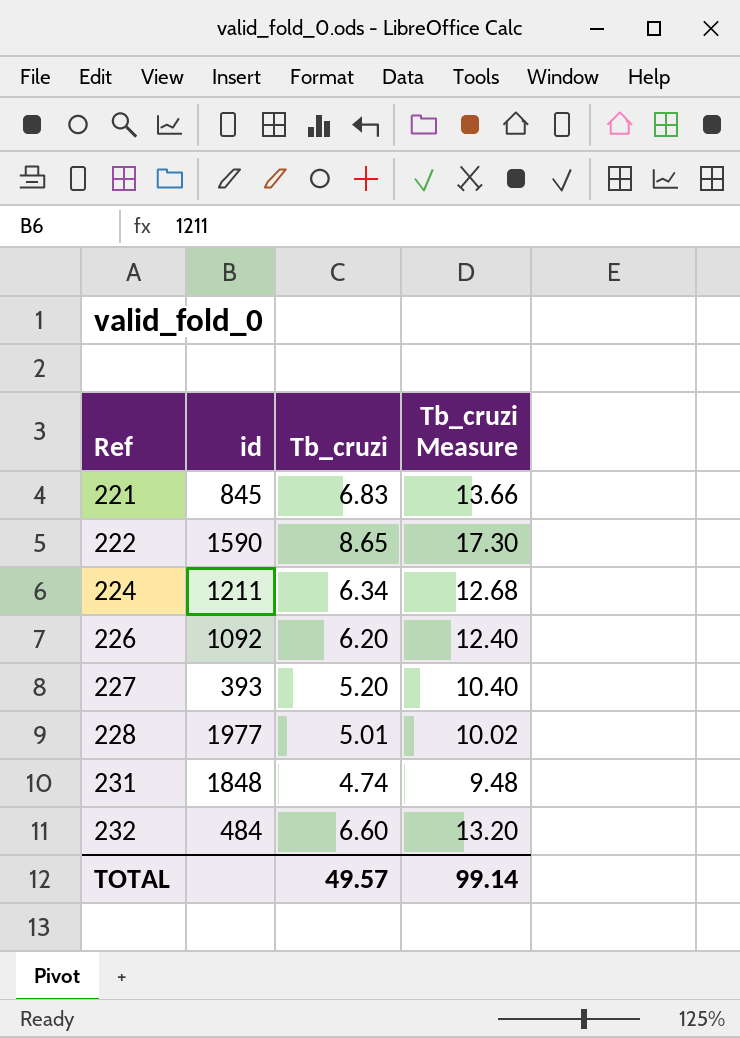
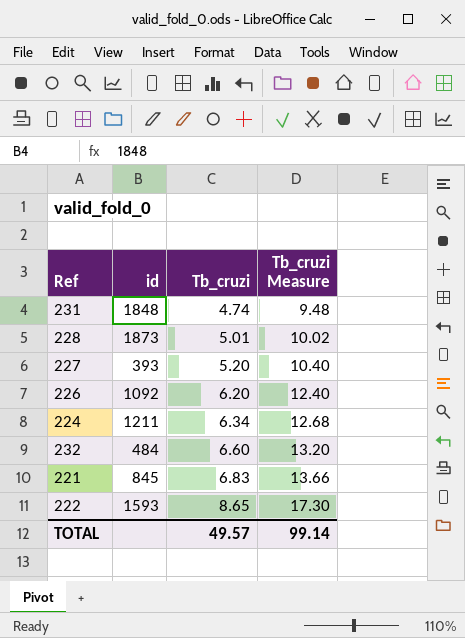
row order: Ref ascending -> Tb_cruzi ascending
228 | id: 1977 -> 1873
222 | id: 1590 -> 1593

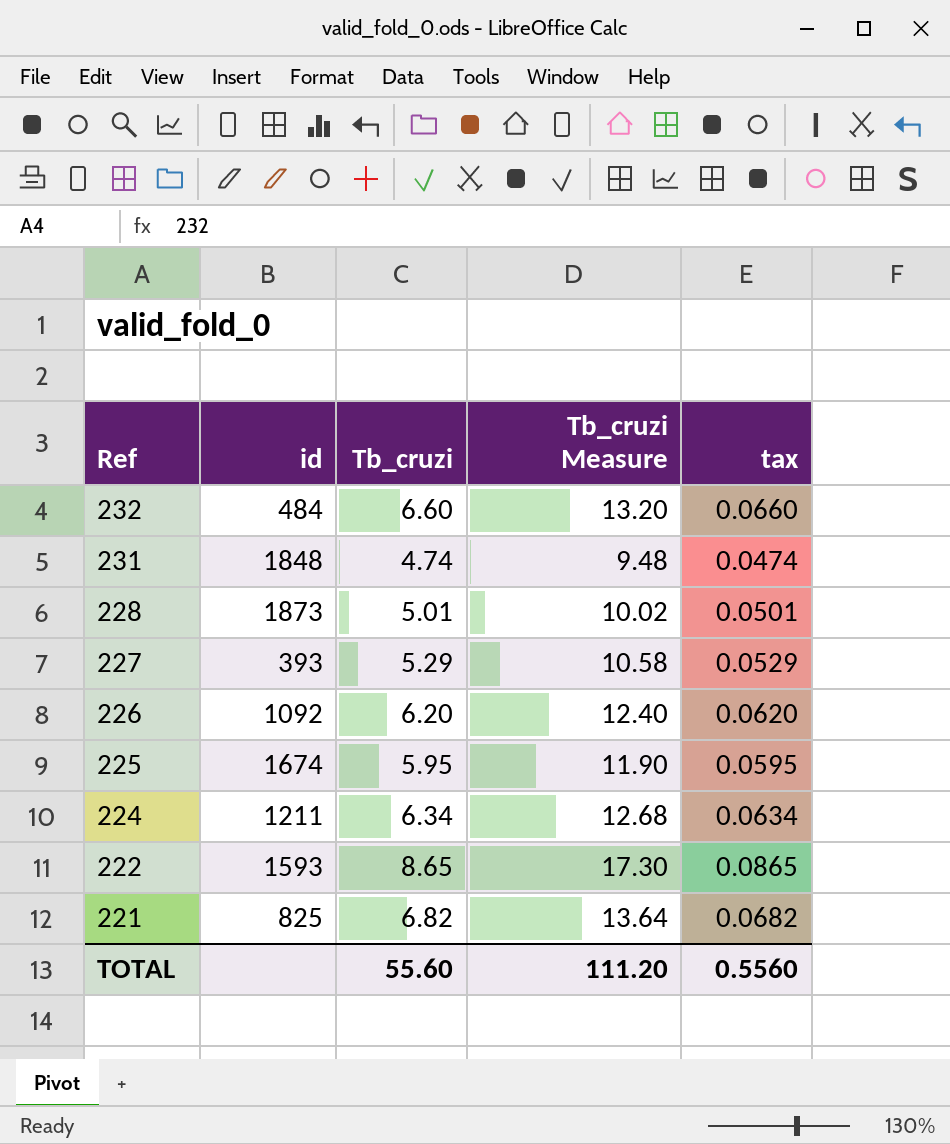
row order: Tb_cruzi ascending -> Ref descending
column tax | formula: none -> [Tb_cruzi] * 0.01
227 | Tb_cruzi: 5.20 -> 5.29
227 | Tb_cruzi Measure: 10.40 -> 10.58
row 225: none -> 1674 | 5.95 | 11.90 | 0.0595
221 | id: 845 -> 825
221 | Tb_cruzi: 6.83 -> 6.82
221 | Tb_cruzi Measure: 13.66 -> 13.64
TOTAL | Tb_cruzi: 49.57 -> 55.60
TOTAL | Tb_cruzi Measure: 99.14 -> 111.20

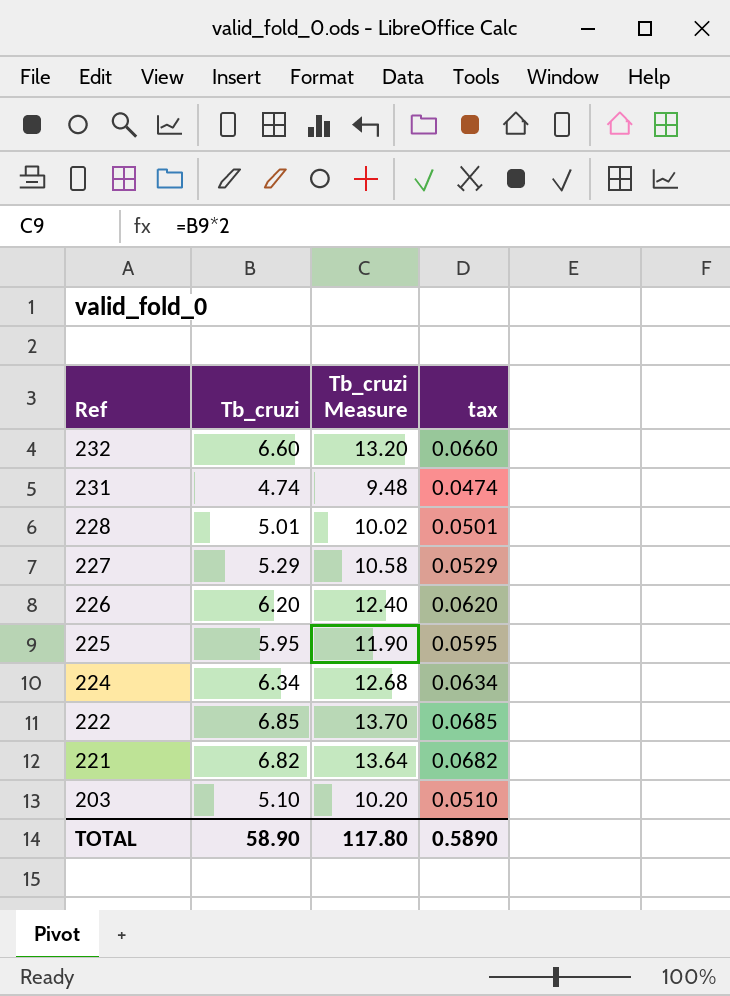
column id | position: 2 -> none
222 | Tb_cruzi: 8.65 -> 6.85
222 | Tb_cruzi Measure: 17.30 -> 13.70
222 | tax: 0.0865 -> 0.0685
row 203: none -> 5.10 | 10.20 | 0.0510
TOTAL | Tb_cruzi: 55.60 -> 58.90
TOTAL | Tb_cruzi Measure: 111.20 -> 117.80
TOTAL | tax: 0.5560 -> 0.5890

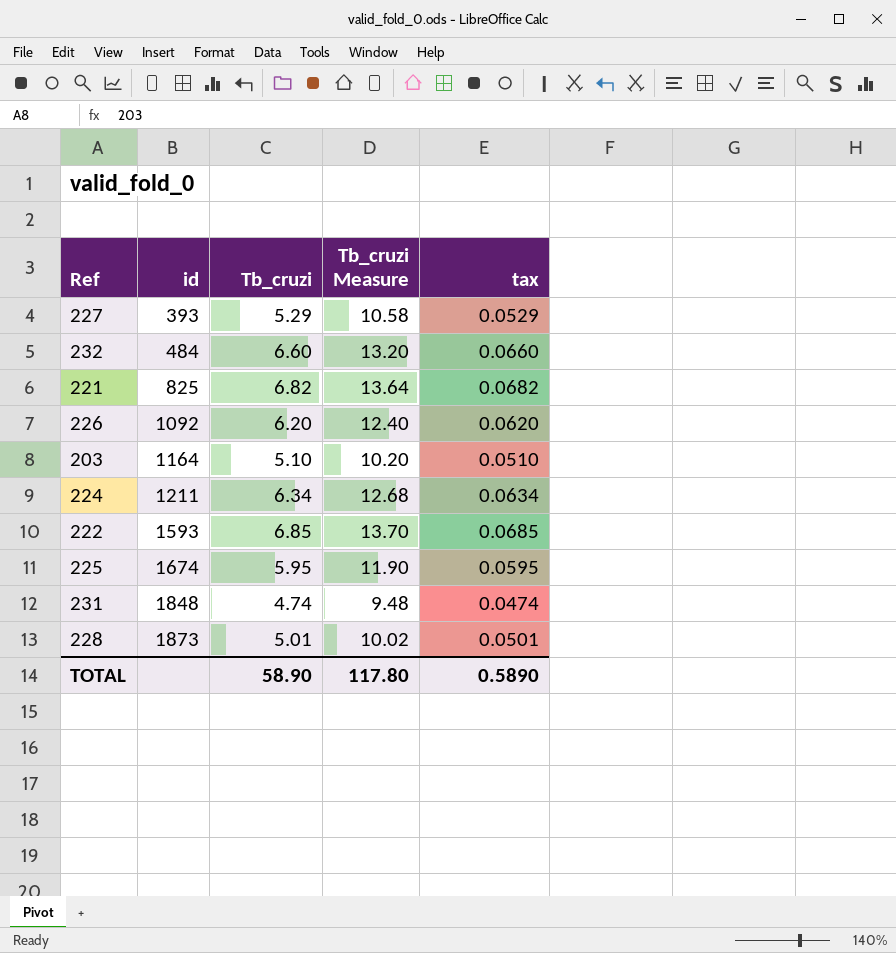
row order: Ref descending -> id ascending
column id | position: none -> 2

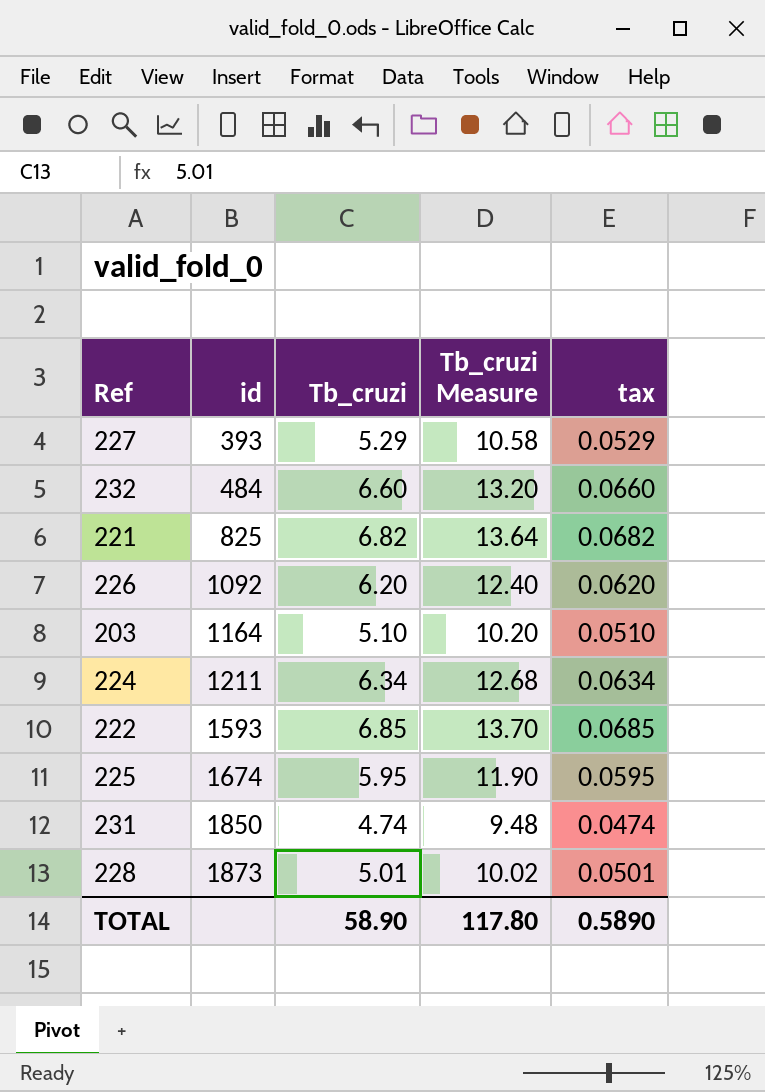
231 | id: 1848 -> 1850

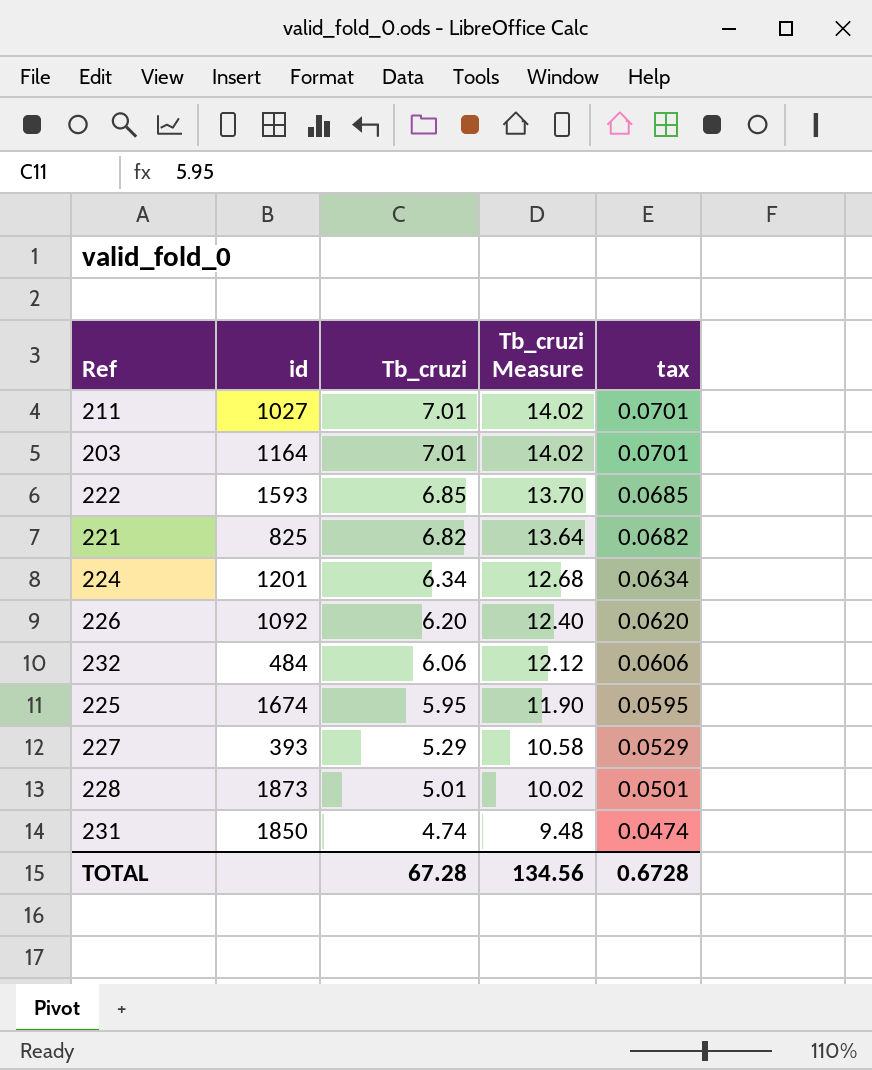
row order: id ascending -> Tb_cruzi descending
row 211: none -> 1027 | 7.01 | 14.02 | 0.0701
203 | Tb_cruzi: 5.10 -> 7.01
203 | Tb_cruzi Measure: 10.20 -> 14.02
203 | tax: 0.0510 -> 0.0701
224 | id: 1211 -> 1201
232 | Tb_cruzi: 6.60 -> 6.06
232 | Tb_cruzi Measure: 13.20 -> 12.12
232 | tax: 0.0660 -> 0.0606
TOTAL | Tb_cruzi: 58.90 -> 67.28
TOTAL | Tb_cruzi Measure: 117.80 -> 134.56
TOTAL | tax: 0.5890 -> 0.6728

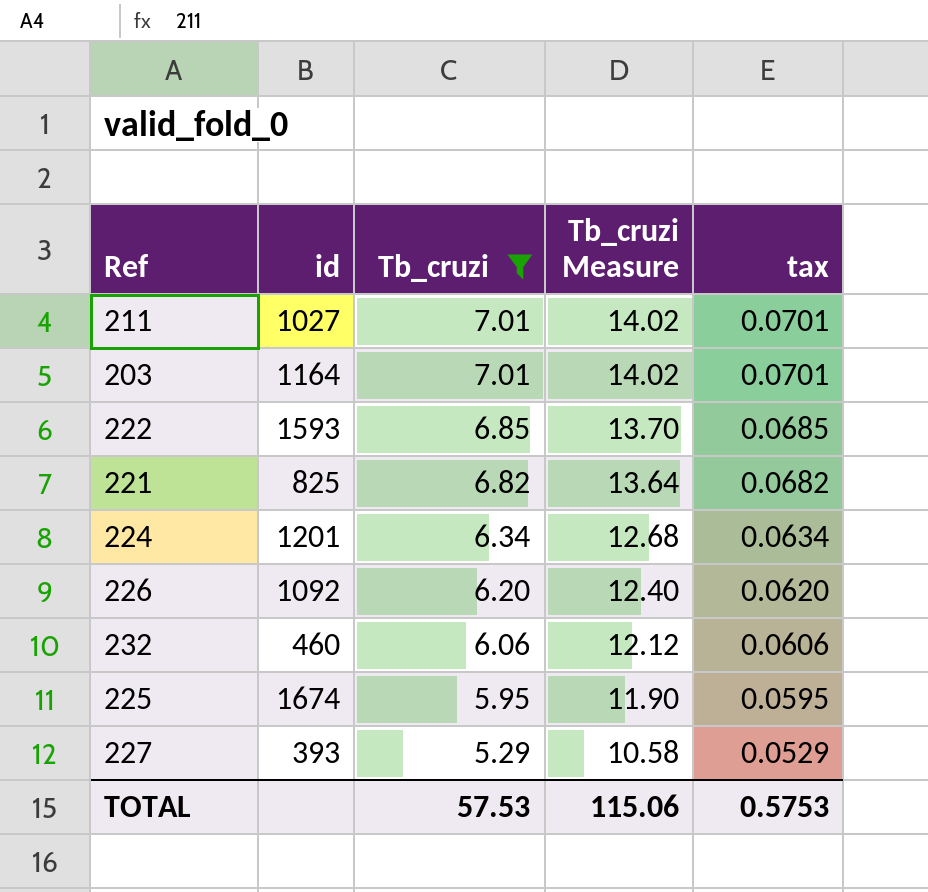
filter: none -> Tb_cruzi >= 5.29
232 | id: 484 -> 460
TOTAL | Tb_cruzi: 67.28 -> 57.53
TOTAL | Tb_cruzi Measure: 134.56 -> 115.06
TOTAL | tax: 0.6728 -> 0.5753

